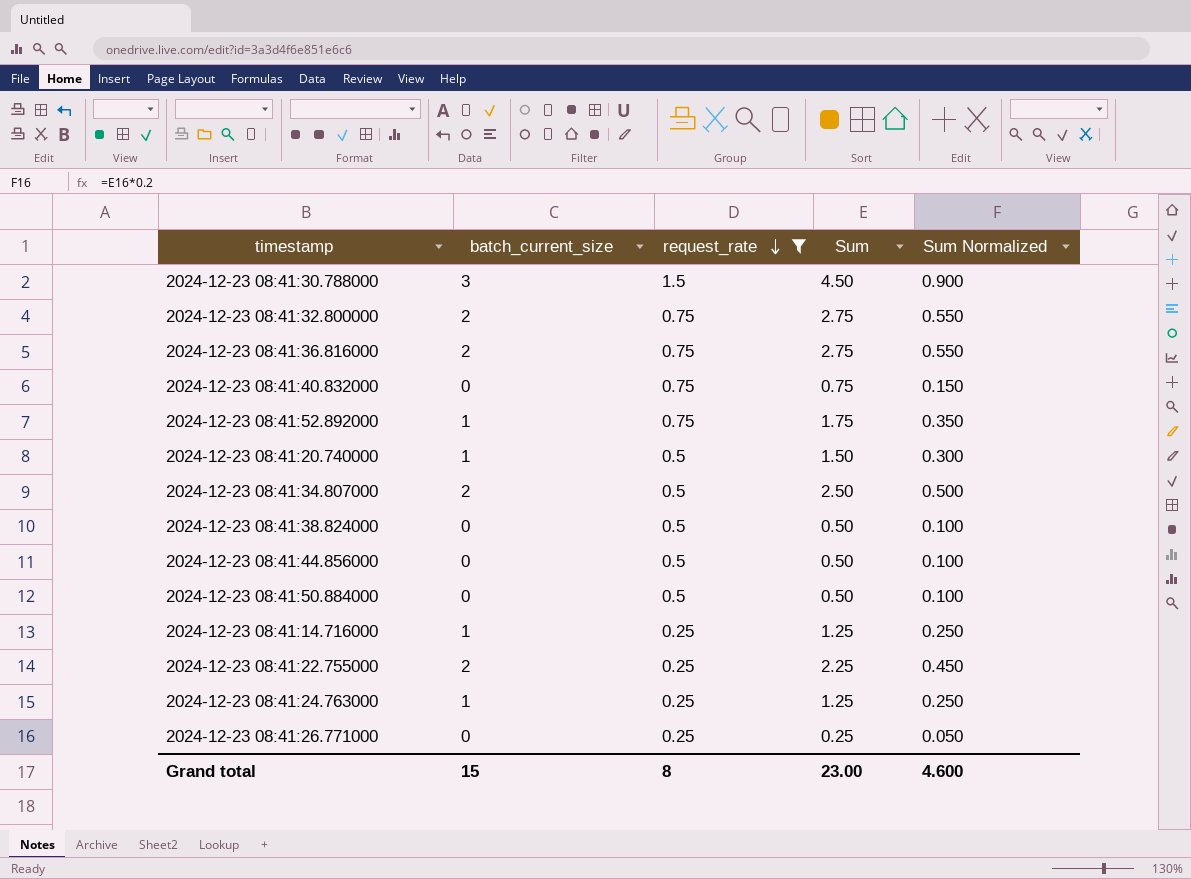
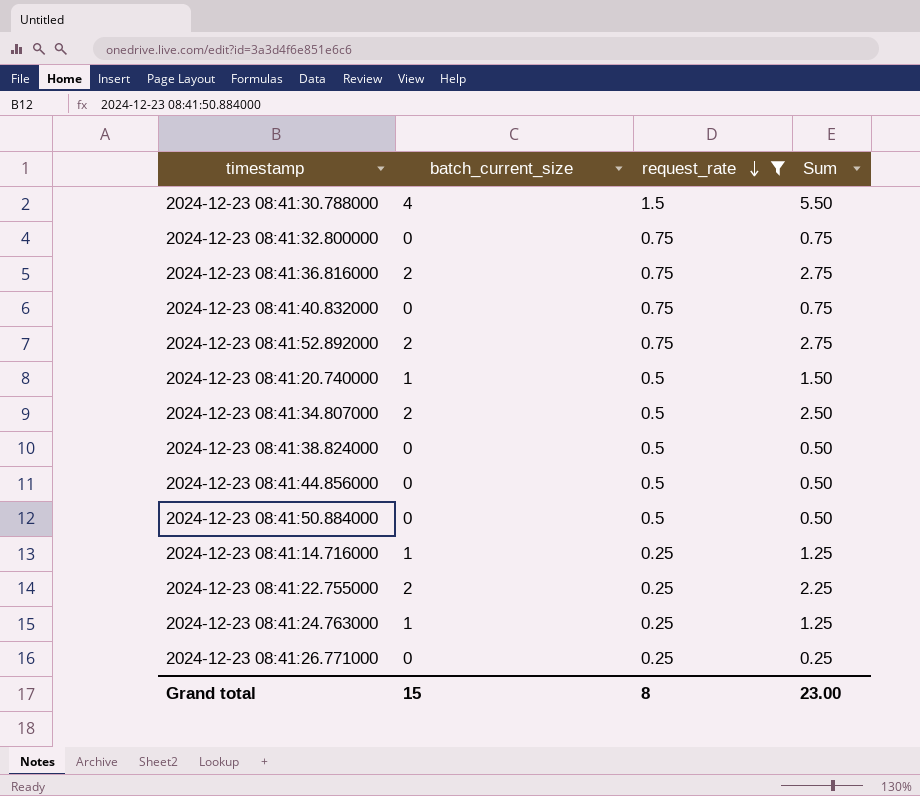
column Sum Normalized | formula: [Sum] * 0.2 -> none
2024-12-23 08:41:30.788000 | batch_current_size: 3 -> 4
2024-12-23 08:41:30.788000 | Sum: 4.50 -> 5.50
2024-12-23 08:41:32.800000 | batch_current_size: 2 -> 0
2024-12-23 08:41:32.800000 | Sum: 2.75 -> 0.75
2024-12-23 08:41:52.892000 | batch_current_size: 1 -> 2
2024-12-23 08:41:52.892000 | Sum: 1.75 -> 2.75

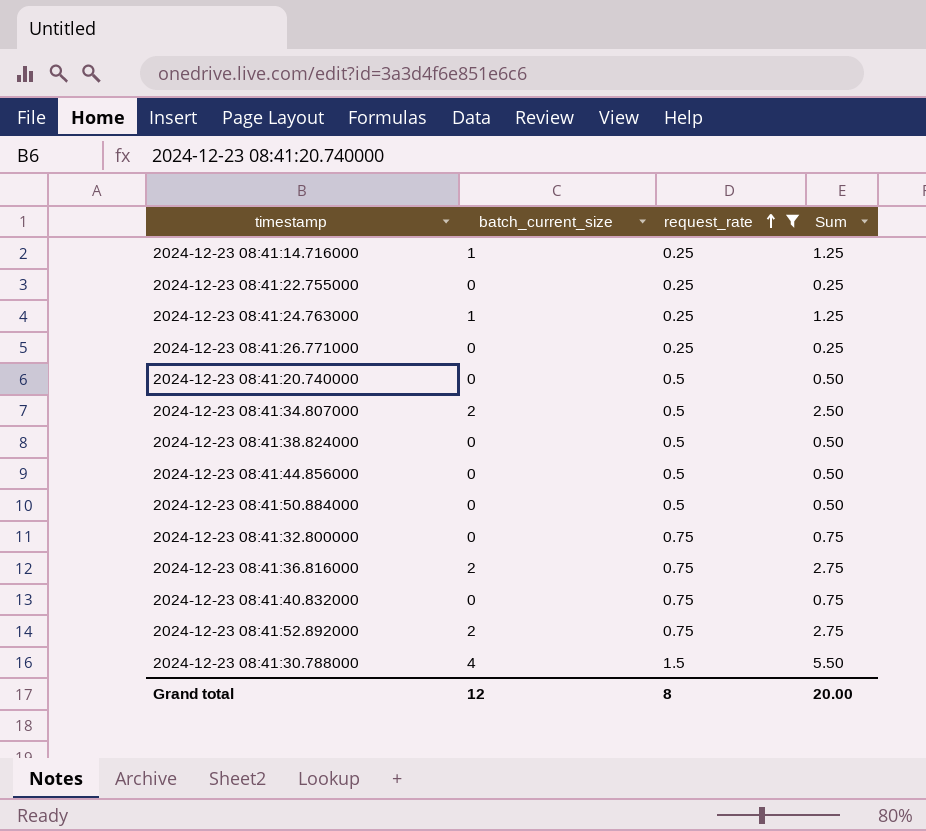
row order: request_rate descending -> request_rate ascending
2024-12-23 08:41:22.755000 | batch_current_size: 2 -> 0
2024-12-23 08:41:22.755000 | Sum: 2.25 -> 0.25
2024-12-23 08:41:20.740000 | batch_current_size: 1 -> 0
2024-12-23 08:41:20.740000 | Sum: 1.50 -> 0.50
Grand total | batch_current_size: 15 -> 12
Grand total | Sum: 23.00 -> 20.00

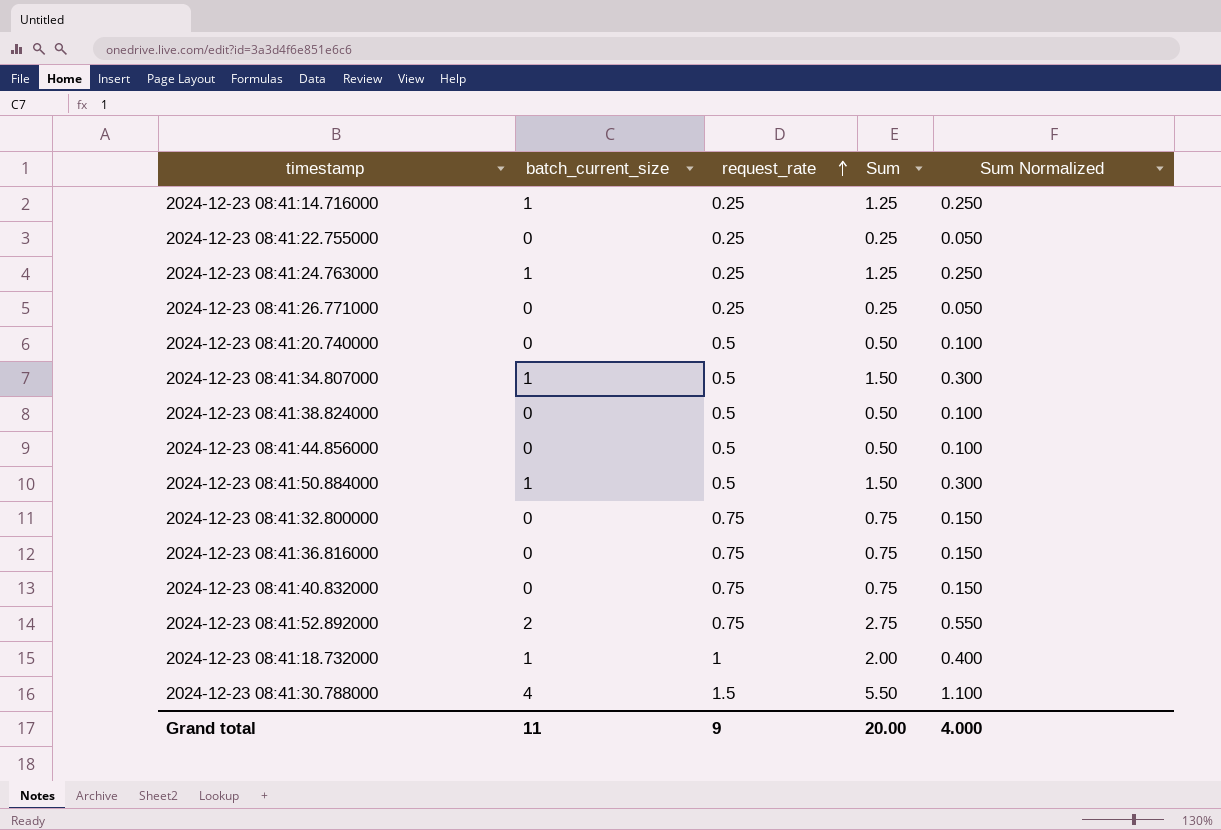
filter: request_rate != 1 -> none
column Sum Normalized | formula: none -> [Sum] * 0.2
2024-12-23 08:41:34.807000 | batch_current_size: 2 -> 1
2024-12-23 08:41:34.807000 | Sum: 2.50 -> 1.50
2024-12-23 08:41:50.884000 | batch_current_size: 0 -> 1
2024-12-23 08:41:50.884000 | Sum: 0.50 -> 1.50
2024-12-23 08:41:36.816000 | batch_current_size: 2 -> 0
2024-12-23 08:41:36.816000 | Sum: 2.75 -> 0.75
Grand total | batch_current_size: 12 -> 11
Grand total | request_rate: 8 -> 9

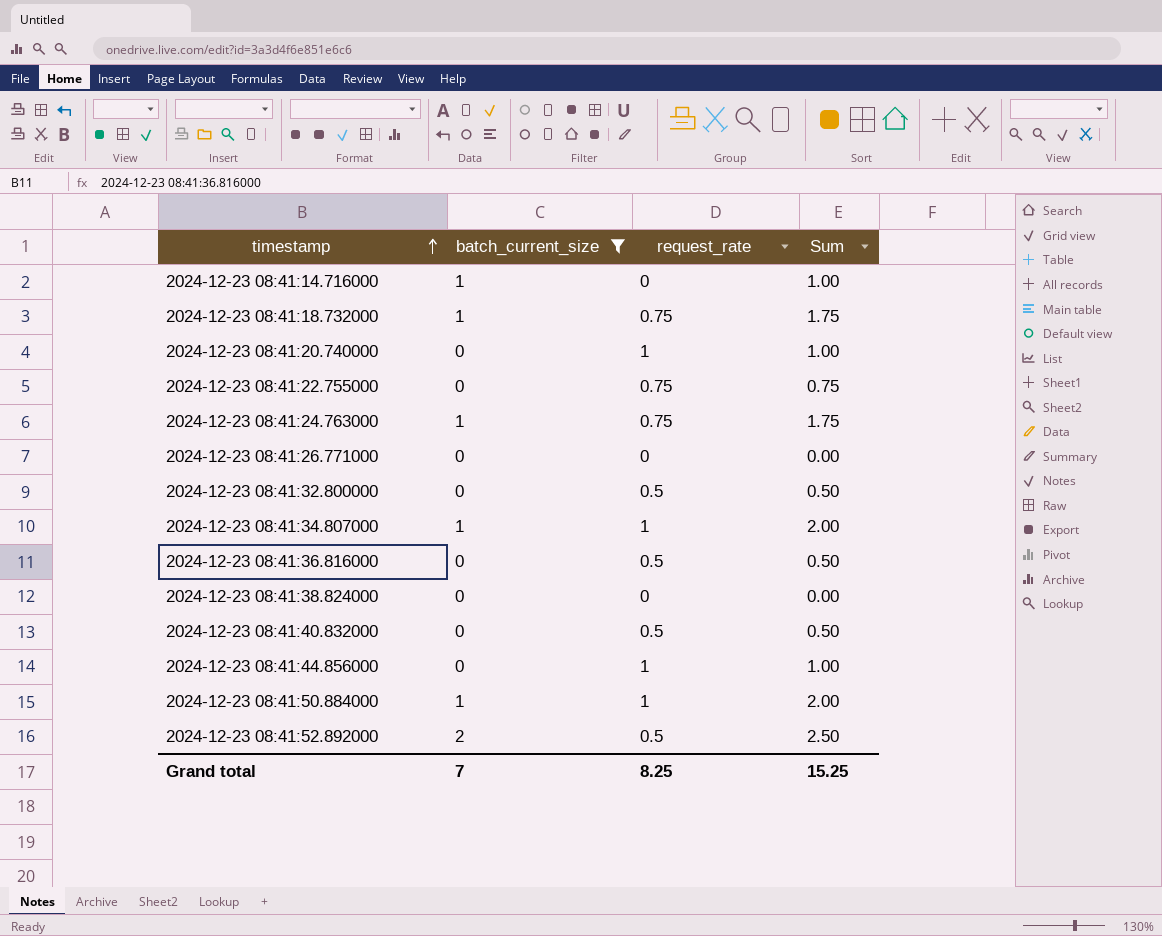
filter: none -> batch_current_size != 4
row order: request_rate ascending -> timestamp ascending
column Sum Normalized | formula: [Sum] * 0.2 -> none
2024-12-23 08:41:14.716000 | request_rate: 0.25 -> 0
2024-12-23 08:41:14.716000 | Sum: 1.25 -> 1.00
2024-12-23 08:41:18.732000 | request_rate: 1 -> 0.75
2024-12-23 08:41:18.732000 | Sum: 2.00 -> 1.75
2024-12-23 08:41:20.740000 | request_rate: 0.5 -> 1
2024-12-23 08:41:20.740000 | Sum: 0.50 -> 1.00
2024-12-23 08:41:22.755000 | request_rate: 0.25 -> 0.75
2024-12-23 08:41:22.755000 | Sum: 0.25 -> 0.75
2024-12-23 08:41:24.763000 | request_rate: 0.25 -> 0.75
2024-12-23 08:41:24.763000 | Sum: 1.25 -> 1.75
2024-12-23 08:41:26.771000 | request_rate: 0.25 -> 0
2024-12-23 08:41:26.771000 | Sum: 0.25 -> 0.00
2024-12-23 08:41:32.800000 | request_rate: 0.75 -> 0.5
2024-12-23 08:41:32.800000 | Sum: 0.75 -> 0.50
2024-12-23 08:41:34.807000 | request_rate: 0.5 -> 1
2024-12-23 08:41:34.807000 | Sum: 1.50 -> 2.00
2024-12-23 08:41:36.816000 | request_rate: 0.75 -> 0.5
2024-12-23 08:41:36.816000 | Sum: 0.75 -> 0.50
2024-12-23 08:41:38.824000 | request_rate: 0.5 -> 0
2024-12-23 08:41:38.824000 | Sum: 0.50 -> 0.00
2024-12-23 08:41:40.832000 | request_rate: 0.75 -> 0.5
2024-12-23 08:41:40.832000 | Sum: 0.75 -> 0.50
2024-12-23 08:41:44.856000 | request_rate: 0.5 -> 1
2024-12-23 08:41:44.856000 | Sum: 0.50 -> 1.00
2024-12-23 08:41:50.884000 | request_rate: 0.5 -> 1
2024-12-23 08:41:50.884000 | Sum: 1.50 -> 2.00
2024-12-23 08:41:52.892000 | request_rate: 0.75 -> 0.5
2024-12-23 08:41:52.892000 | Sum: 2.75 -> 2.50
Grand total | batch_current_size: 11 -> 7
Grand total | request_rate: 9 -> 8.25
Grand total | Sum: 20.00 -> 15.25

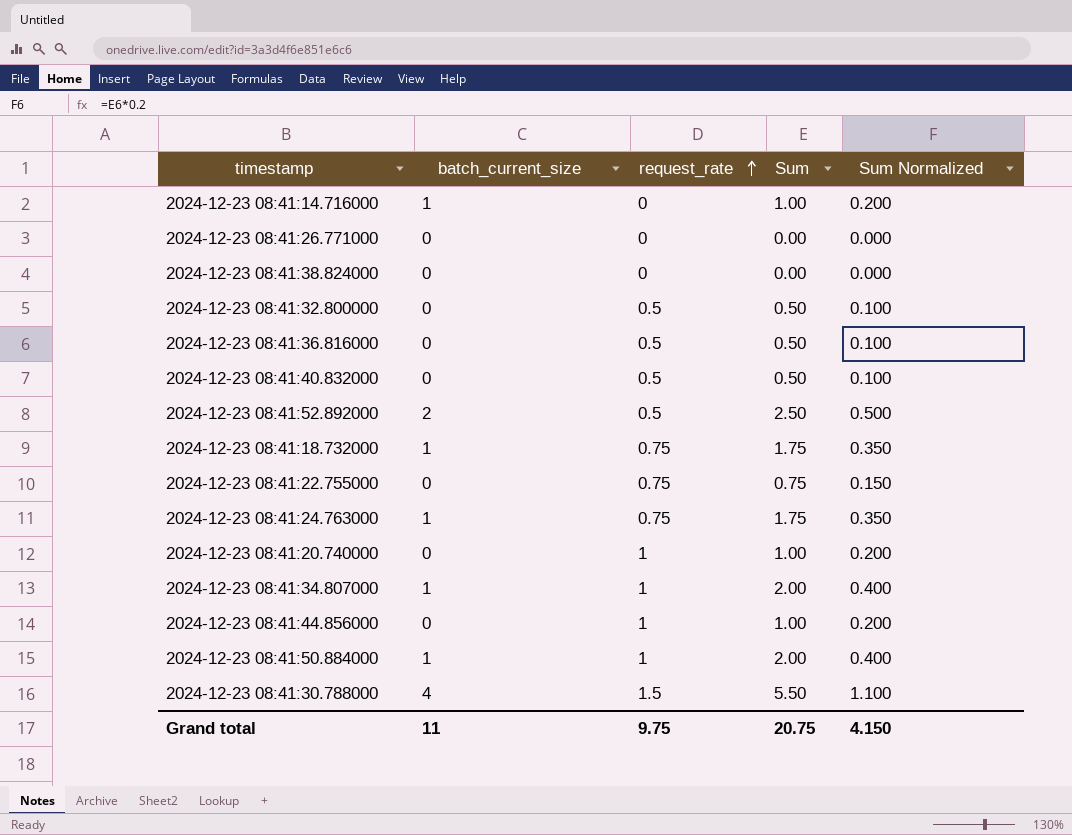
filter: batch_current_size != 4 -> none
row order: timestamp ascending -> request_rate ascending
column Sum Normalized | formula: none -> [Sum] * 0.2
Grand total | batch_current_size: 7 -> 11
Grand total | request_rate: 8.25 -> 9.75
Grand total | Sum: 15.25 -> 20.75

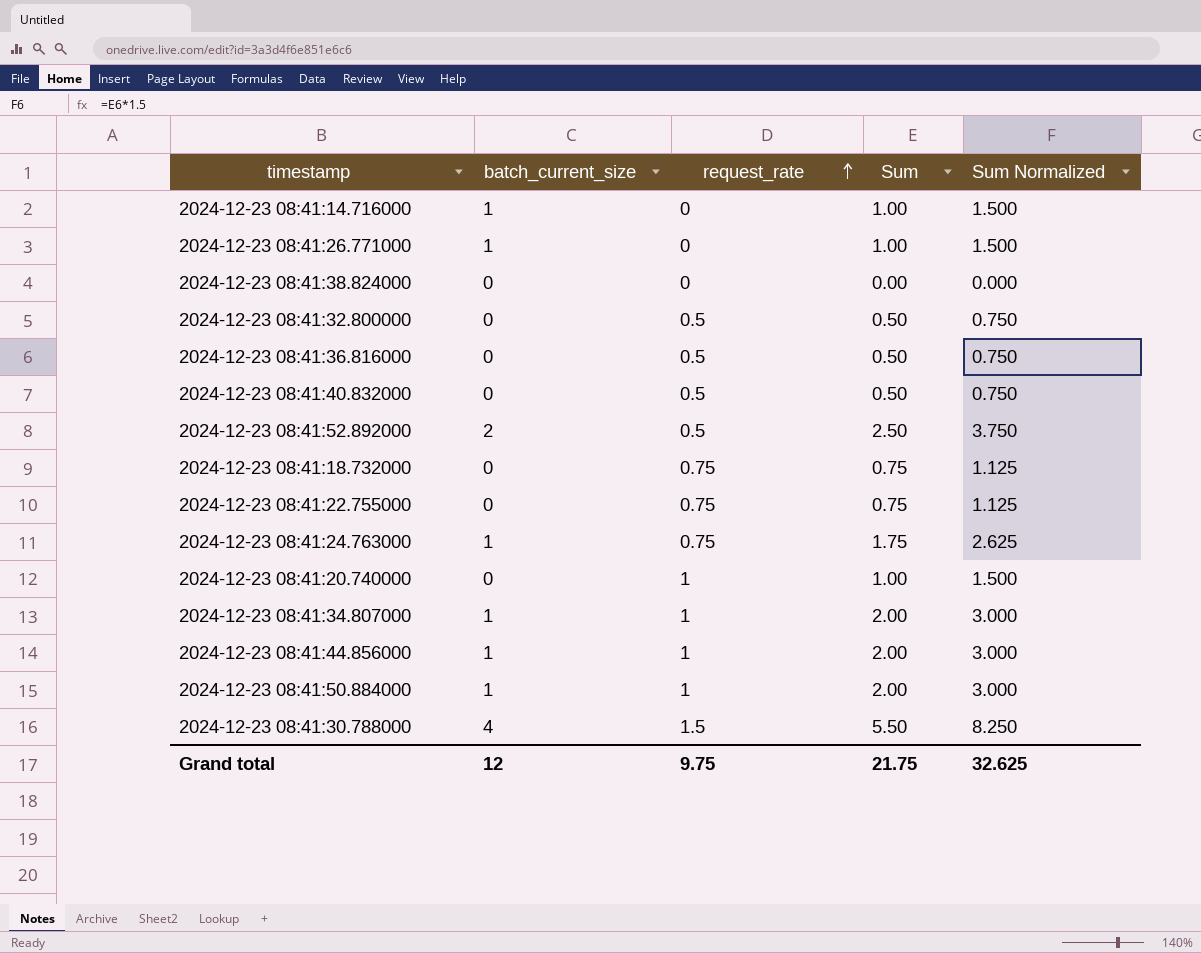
column Sum Normalized | formula: [Sum] * 0.2 -> [Sum] * 1.5
2024-12-23 08:41:26.771000 | batch_current_size: 0 -> 1
2024-12-23 08:41:26.771000 | Sum: 0.00 -> 1.00
2024-12-23 08:41:18.732000 | batch_current_size: 1 -> 0
2024-12-23 08:41:18.732000 | Sum: 1.75 -> 0.75
2024-12-23 08:41:44.856000 | batch_current_size: 0 -> 1
2024-12-23 08:41:44.856000 | Sum: 1.00 -> 2.00
Grand total | batch_current_size: 11 -> 12
Grand total | Sum: 20.75 -> 21.75
Grand total | Sum Normalized: 4.150 -> 32.625

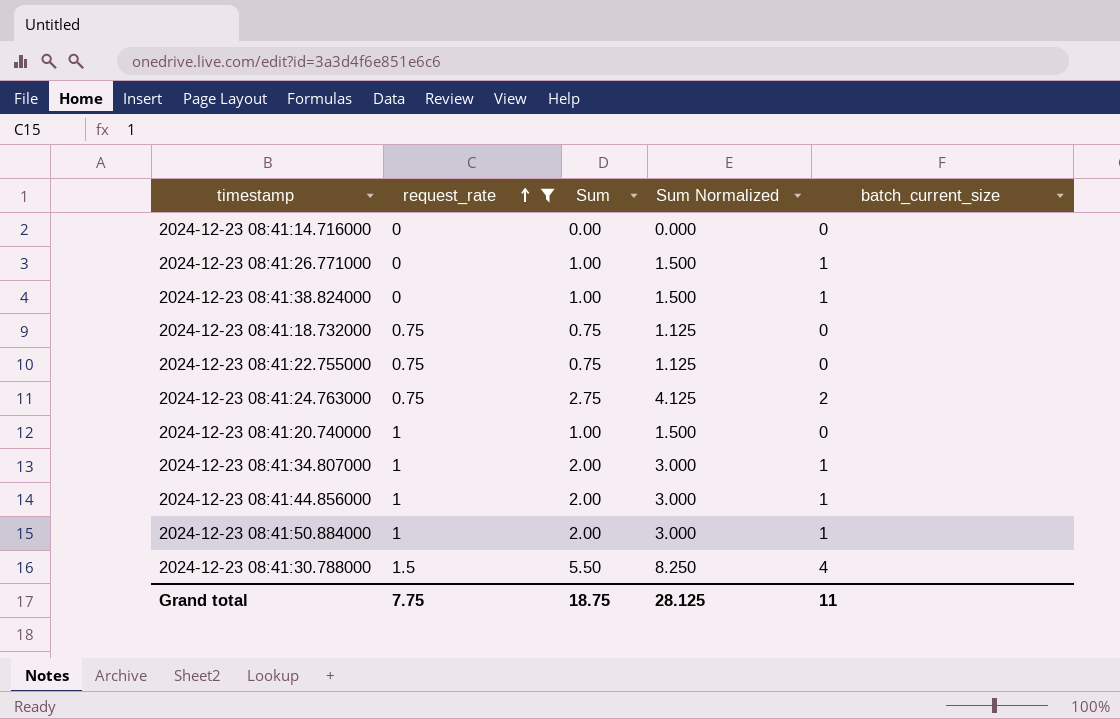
filter: none -> request_rate != 0.5
column batch_current_size | position: 2 -> 5
2024-12-23 08:41:14.716000 | Sum: 1.00 -> 0.00
2024-12-23 08:41:14.716000 | Sum Normalized: 1.500 -> 0.000
2024-12-23 08:41:14.716000 | batch_current_size: 1 -> 0
2024-12-23 08:41:38.824000 | Sum: 0.00 -> 1.00
2024-12-23 08:41:38.824000 | Sum Normalized: 0.000 -> 1.500
2024-12-23 08:41:38.824000 | batch_current_size: 0 -> 1
2024-12-23 08:41:24.763000 | Sum: 1.75 -> 2.75
2024-12-23 08:41:24.763000 | Sum Normalized: 2.625 -> 4.125
2024-12-23 08:41:24.763000 | batch_current_size: 1 -> 2
Grand total | request_rate: 9.75 -> 7.75
Grand total | Sum: 21.75 -> 18.75
Grand total | Sum Normalized: 32.625 -> 28.125
Grand total | batch_current_size: 12 -> 11

